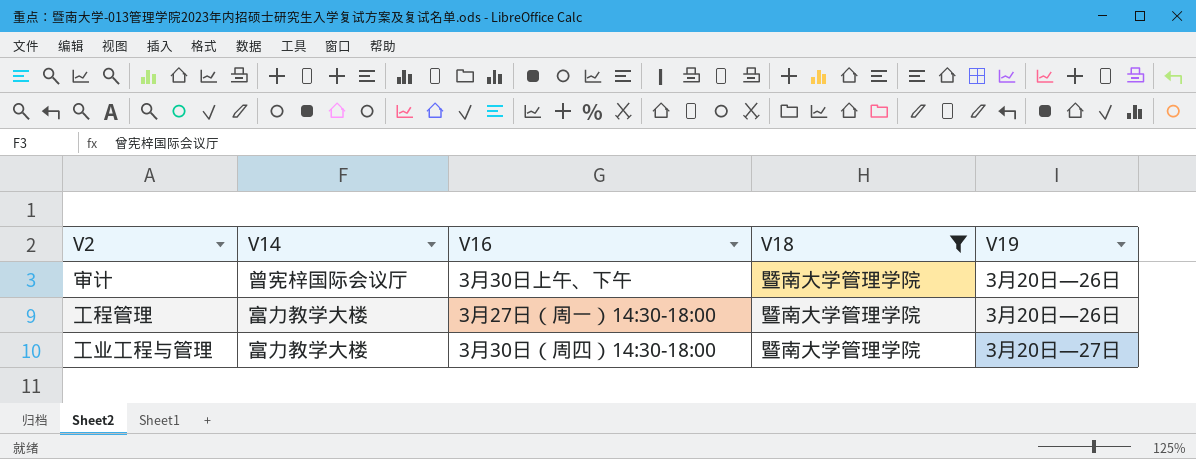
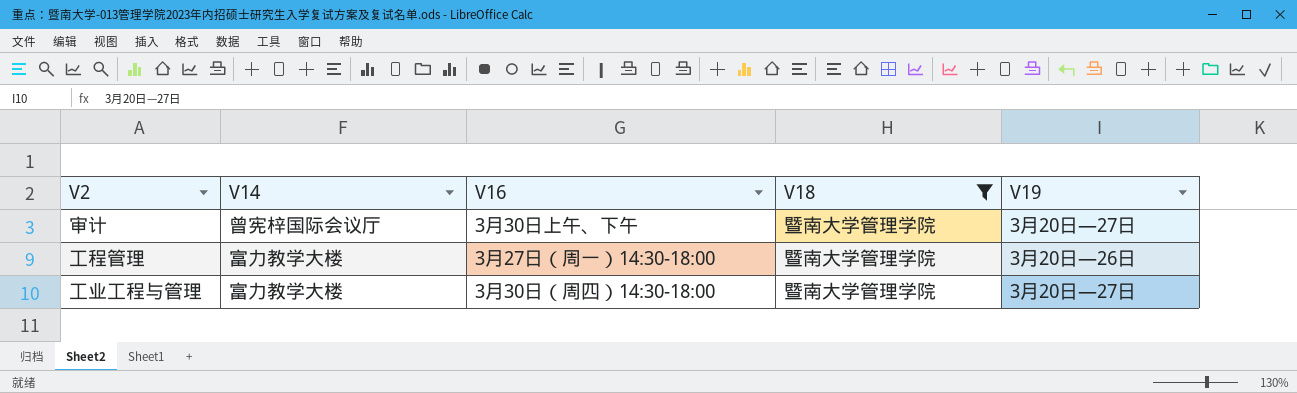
审计 | V19: 3月20日—26日 -> 3月20日—27日

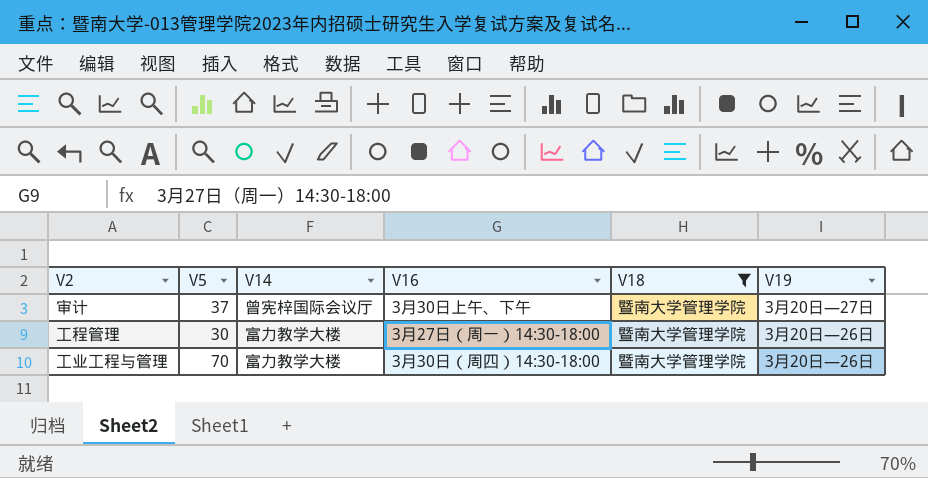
column V5 | position: none -> 2
工业工程与管理 | V19: 3月20日—27日 -> 3月20日—26日

